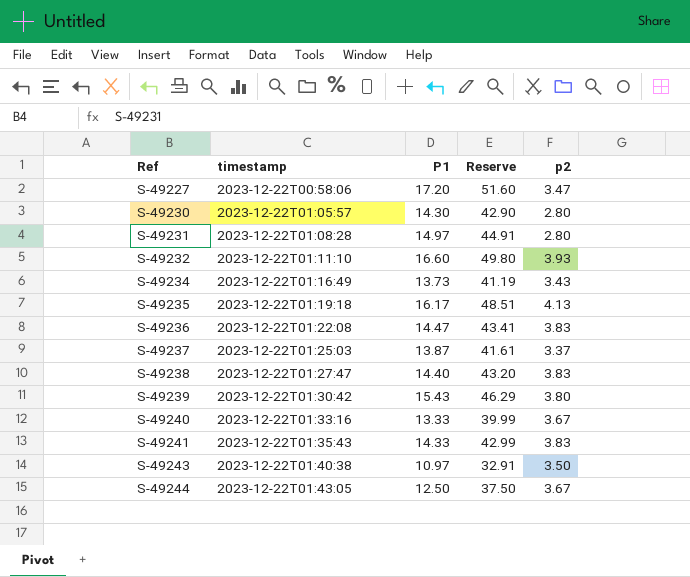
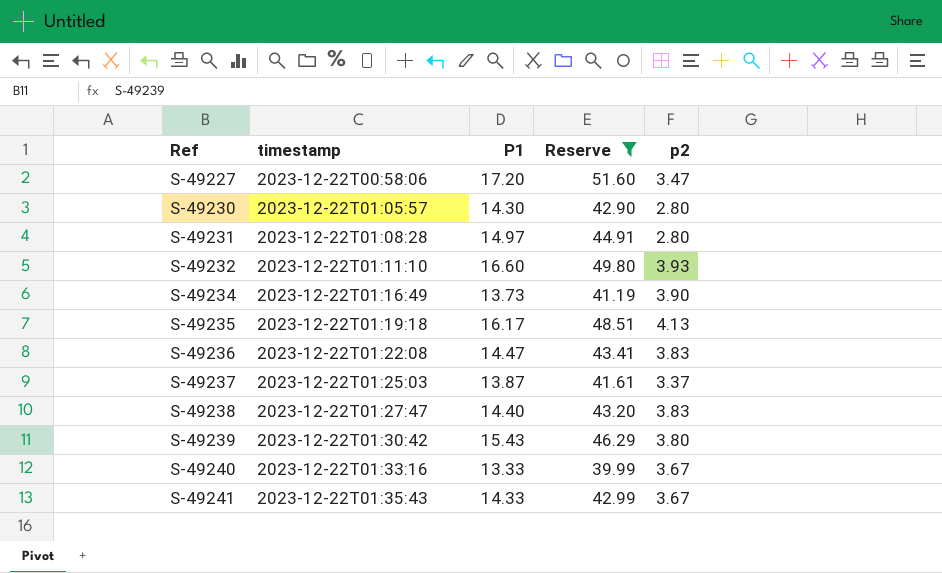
filter: none -> Reserve >= 39.99
S-49234 | p2: 3.43 -> 3.90
S-49241 | p2: 3.83 -> 3.67

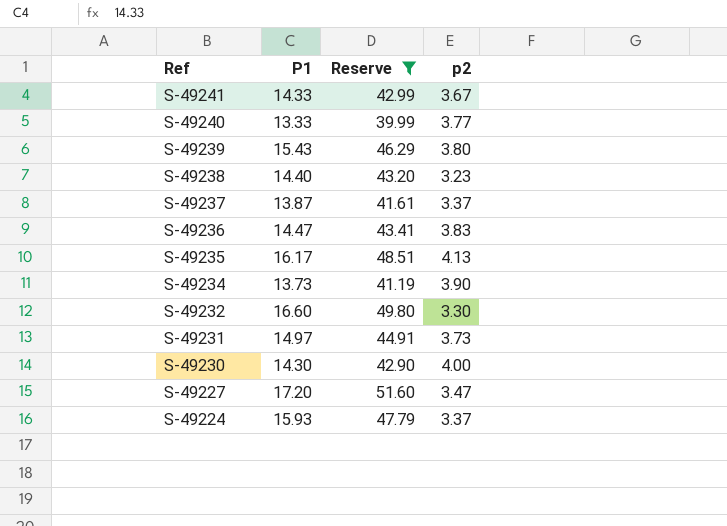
row order: Ref ascending -> Ref descending
column timestamp | position: 2 -> none
S-49240 | p2: 3.67 -> 3.77
S-49238 | p2: 3.83 -> 3.23
S-49232 | p2: 3.93 -> 3.30
S-49231 | p2: 2.80 -> 3.73
S-49230 | p2: 2.80 -> 4.00
row S-49224: none -> 15.93 | 47.79 | 3.37

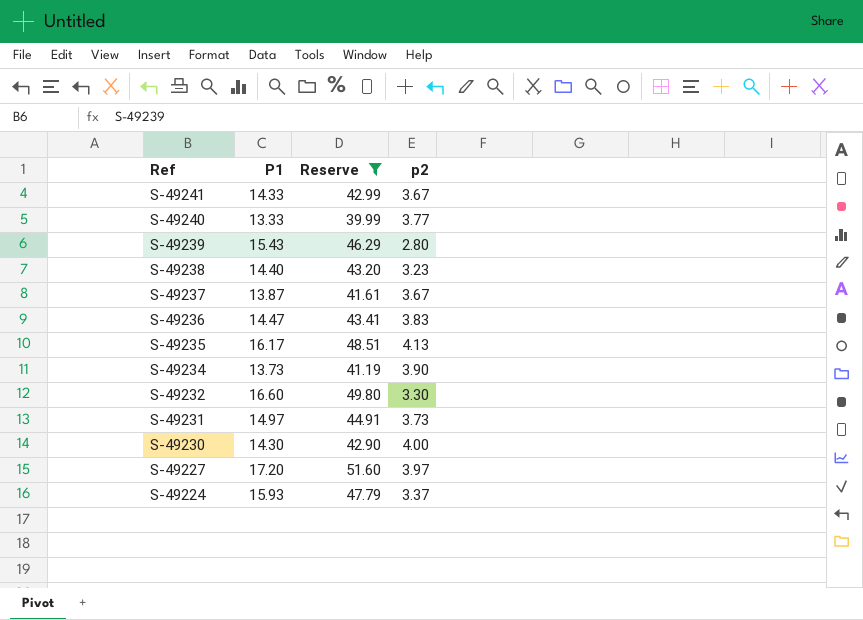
S-49239 | p2: 3.80 -> 2.80
S-49237 | p2: 3.37 -> 3.67
S-49227 | p2: 3.47 -> 3.97

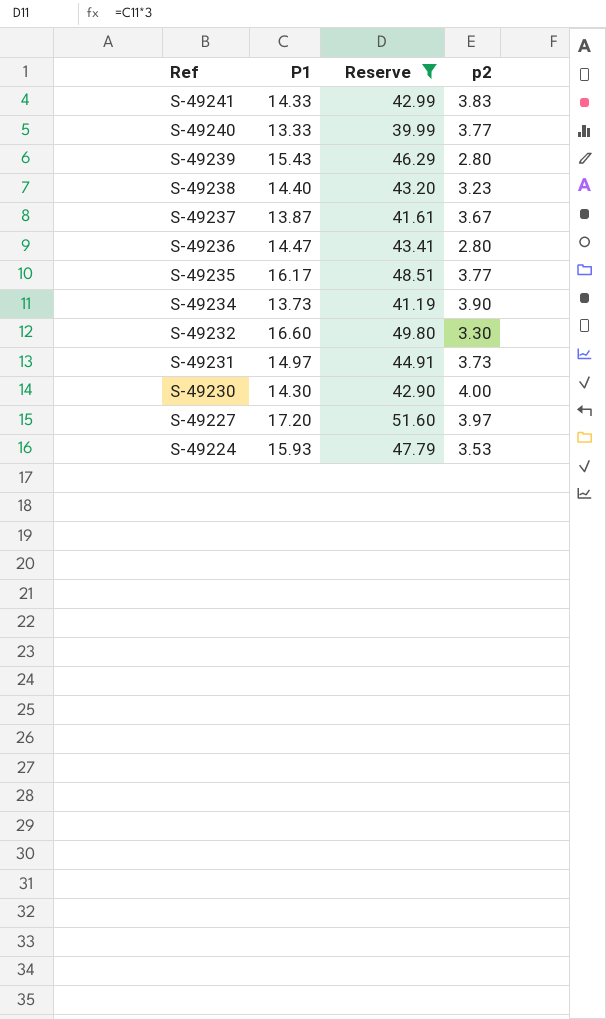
S-49241 | p2: 3.67 -> 3.83
S-49236 | p2: 3.83 -> 2.80
S-49235 | p2: 4.13 -> 3.77
S-49224 | p2: 3.37 -> 3.53

